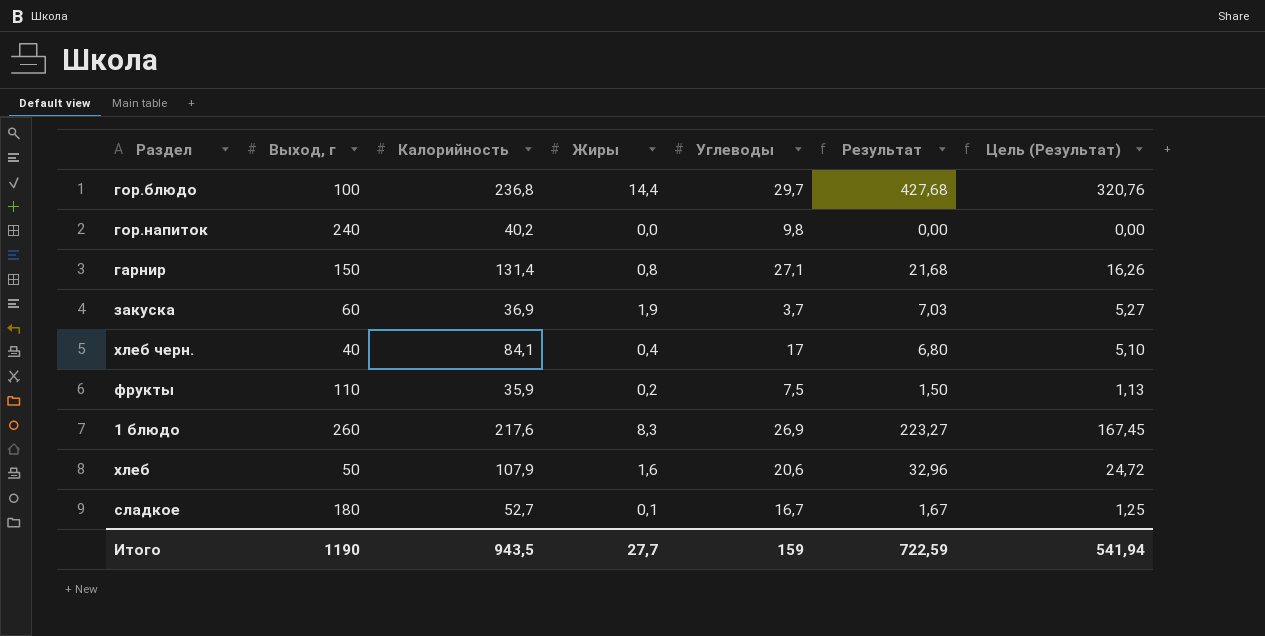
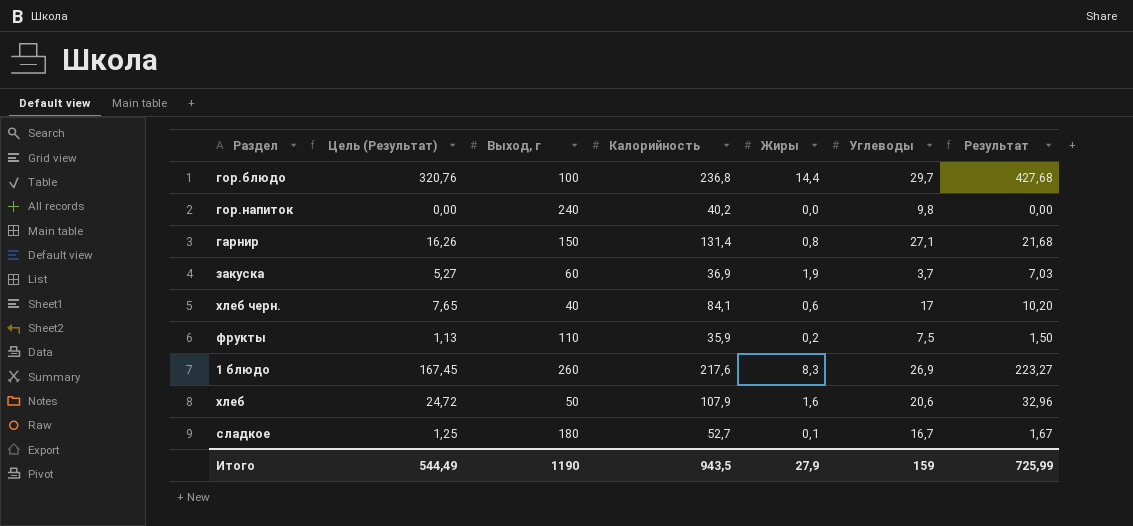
column Цель (Результат) | position: 7 -> 2
хлеб черн. | Цель (Результат): 5,10 -> 7,65
хлеб черн. | Жиры: 0,4 -> 0,6
хлеб черн. | Результат: 6,80 -> 10,20
Итого | Цель (Результат): 541,94 -> 544,49
Итого | Жиры: 27,7 -> 27,9
Итого | Результат: 722,59 -> 725,99

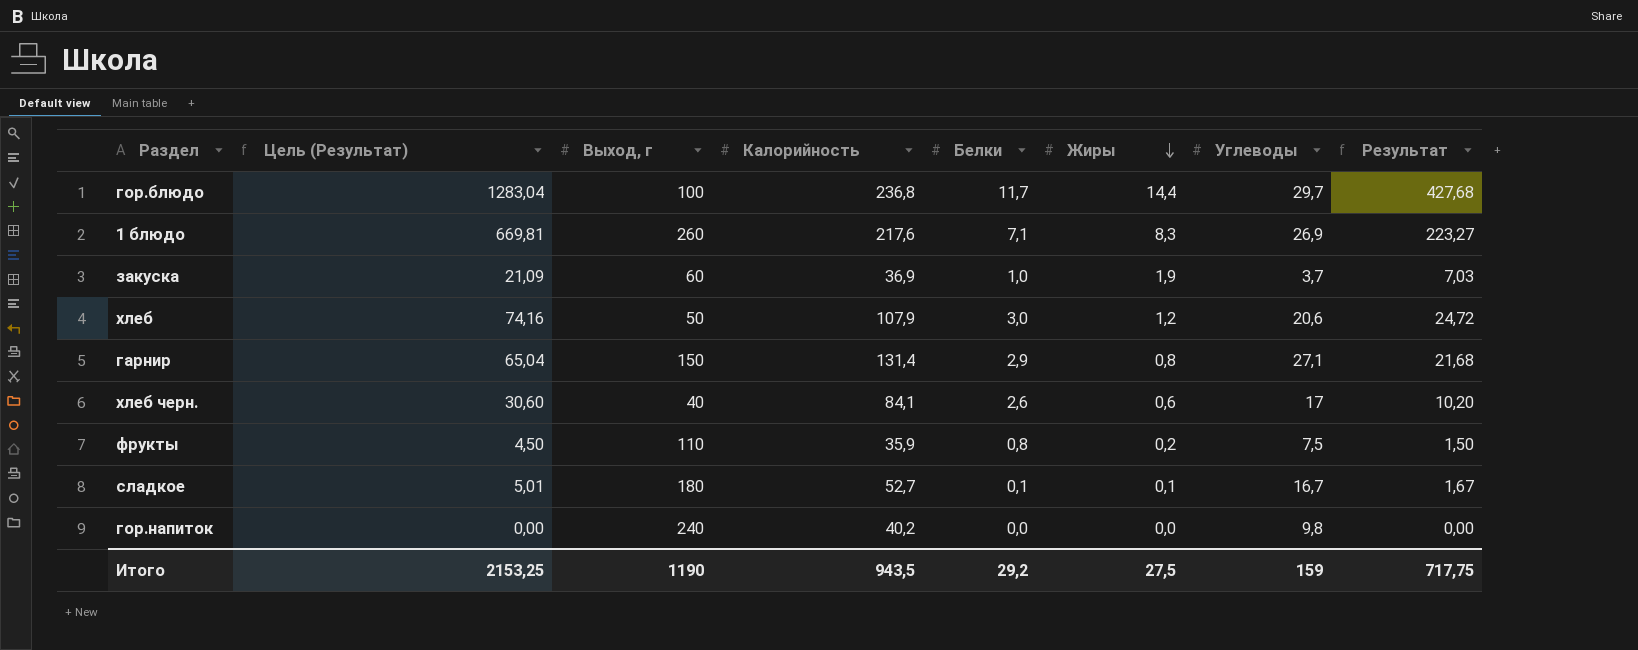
row order: none -> Жиры descending
column Цель (Результат) | formula: [Результат] * 0,75 -> [Результат] * 3
column Белки | position: none -> 5
хлеб | Жиры: 1,6 -> 1,2
хлеб | Результат: 32,96 -> 24,72
Итого | Цель (Результат): 544,49 -> 2153,25
Итого | Жиры: 27,9 -> 27,5
Итого | Результат: 725,99 -> 717,75

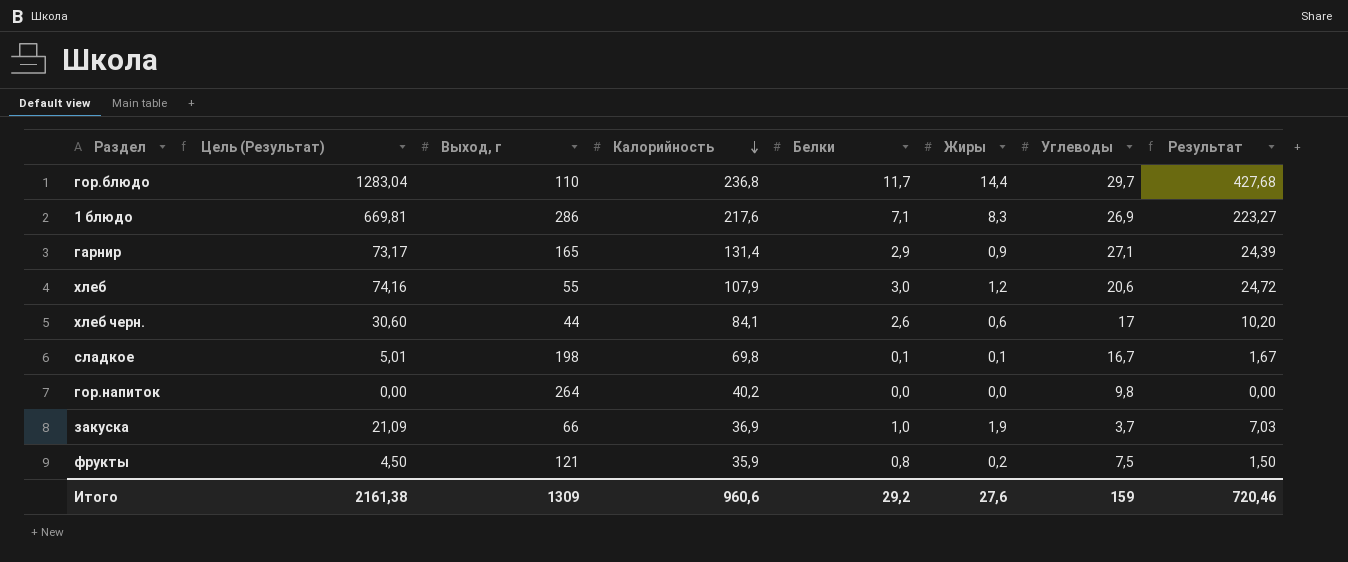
row order: Жиры descending -> Калорийность descending
гор.блюдо | Выход, г: 100 -> 110
1 блюдо | Выход, г: 260 -> 286
гарнир | Цель (Результат): 65,04 -> 73,17
гарнир | Выход, г: 150 -> 165
гарнир | Жиры: 0,8 -> 0,9
гарнир | Результат: 21,68 -> 24,39
хлеб | Выход, г: 50 -> 55
хлеб черн. | Выход, г: 40 -> 44
сладкое | Выход, г: 180 -> 198
сладкое | Калорийность: 52,7 -> 69,8
гор.напиток | Выход, г: 240 -> 264
закуска | Выход, г: 60 -> 66
фрукты | Выход, г: 110 -> 121
Итого | Цель (Результат): 2153,25 -> 2161,38
Итого | Выход, г: 1190 -> 1309
Итого | Калорийность: 943,5 -> 960,6
Итого | Жиры: 27,5 -> 27,6
Итого | Результат: 717,75 -> 720,46

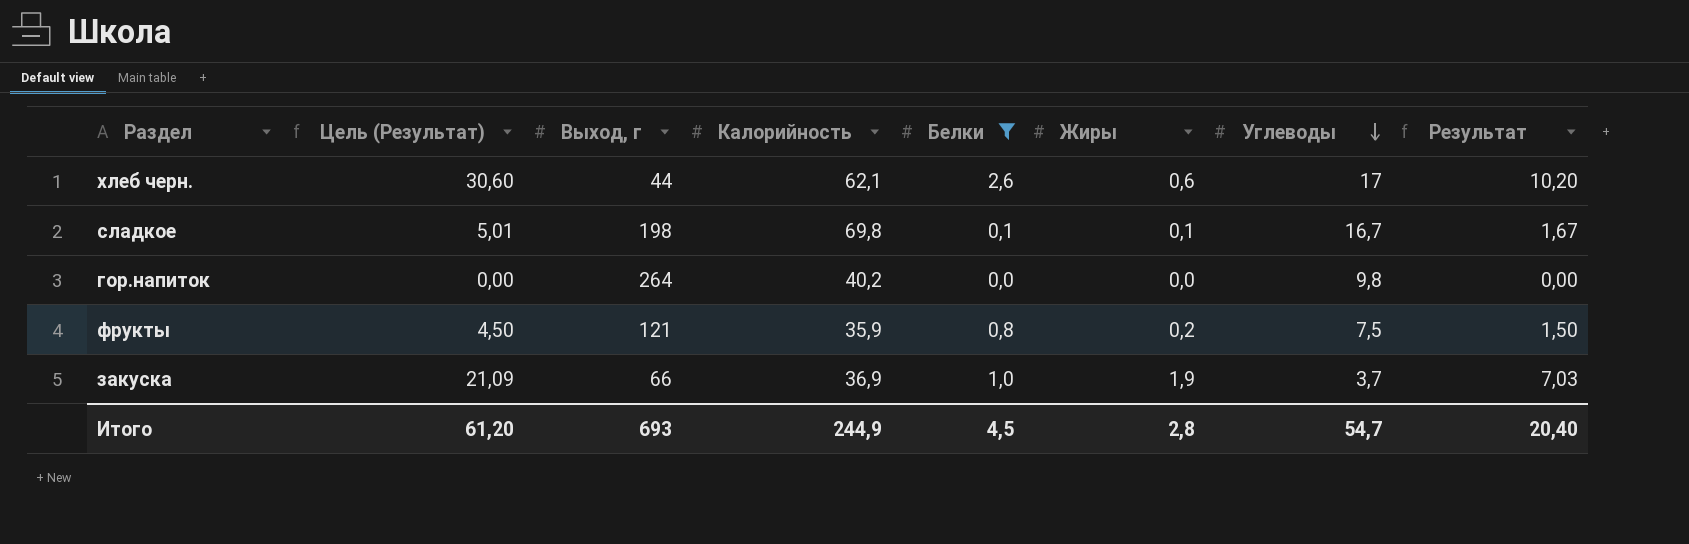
filter: none -> Белки <= 2,6
row order: Калорийность descending -> Углеводы descending
хлеб черн. | Калорийность: 84,1 -> 62,1
Итого | Цель (Результат): 2161,38 -> 61,20
Итого | Выход, г: 1309 -> 693
Итого | Калорийность: 960,6 -> 244,9
Итого | Белки: 29,2 -> 4,5
Итого | Жиры: 27,6 -> 2,8
Итого | Углеводы: 159 -> 54,7
Итого | Результат: 720,46 -> 20,40

